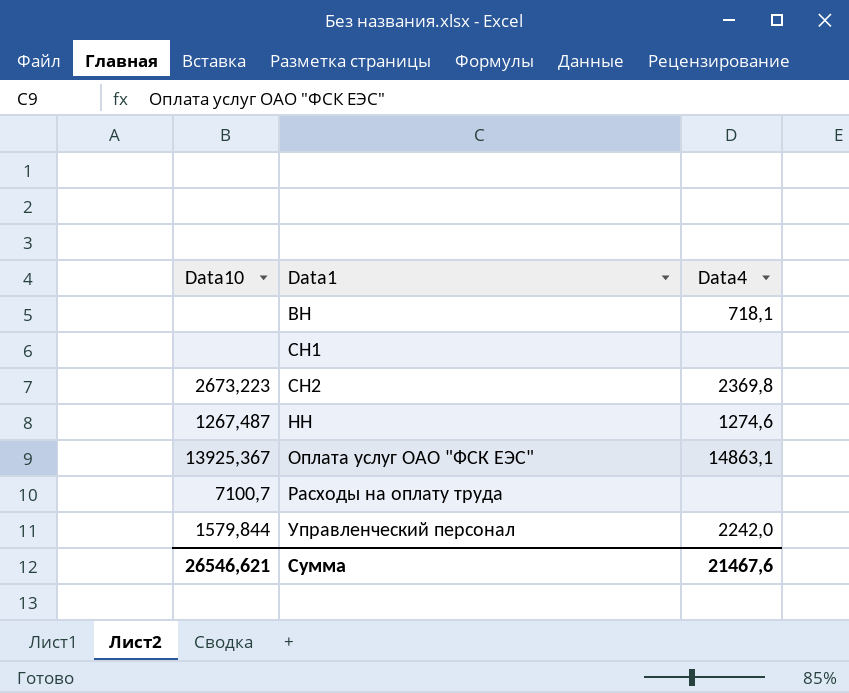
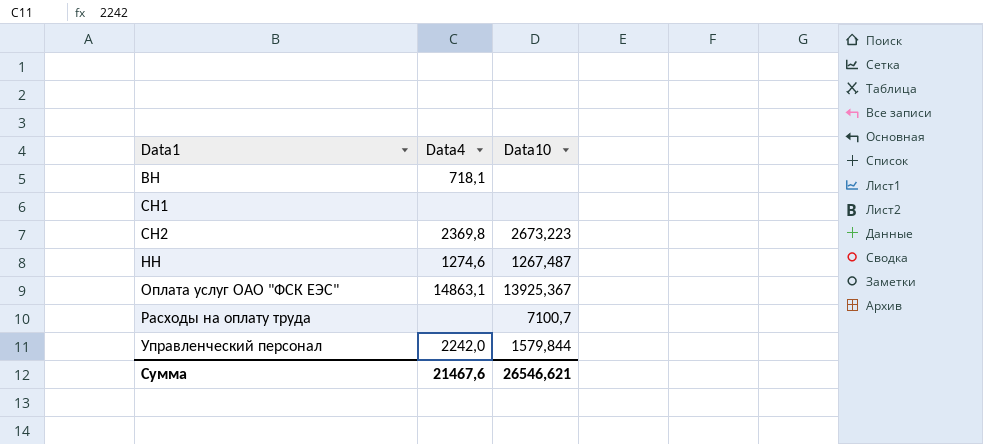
column Data10 | position: 1 -> 3

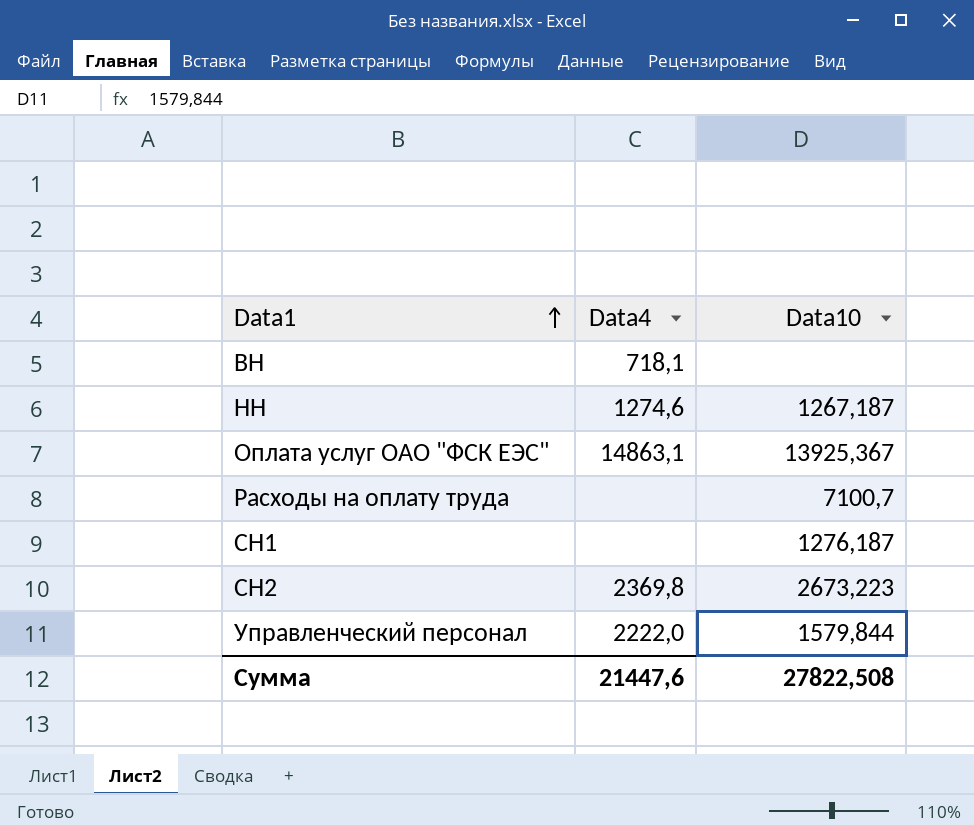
row order: none -> Data1 ascending
НН | Data10: 1267,487 -> 1267,187
СН1 | Data10: none -> 1276,187
Управленческий персонал | Data4: 2242,0 -> 2222,0
Сумма | Data4: 21467,6 -> 21447,6
Сумма | Data10: 26546,621 -> 27822,508

